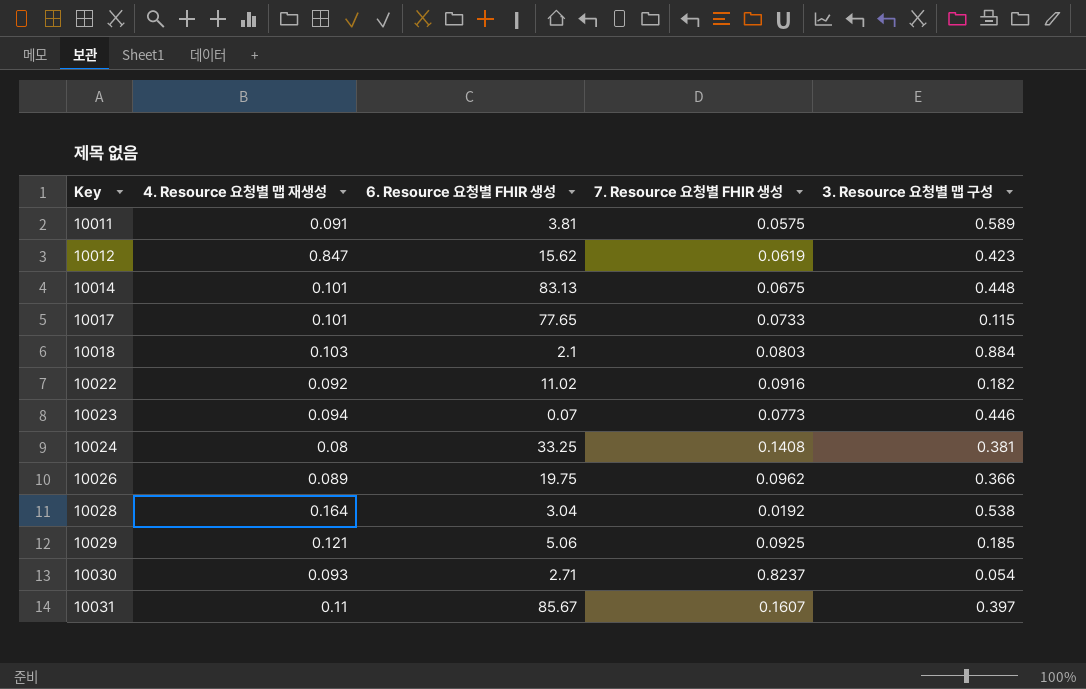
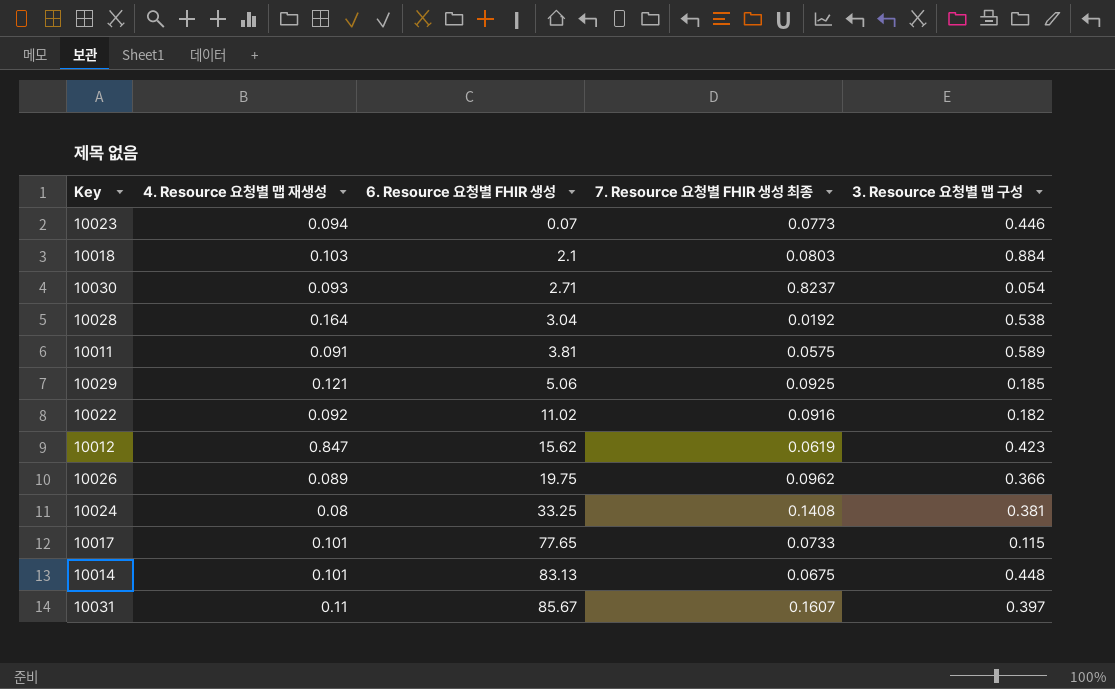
row order: Key ascending -> 6. Resource 요청별 FHIR 생성 ascending
column name: 7. Resource 요청별 FHIR 생성 -> 7. Resource 요청별 FHIR 생성 최종

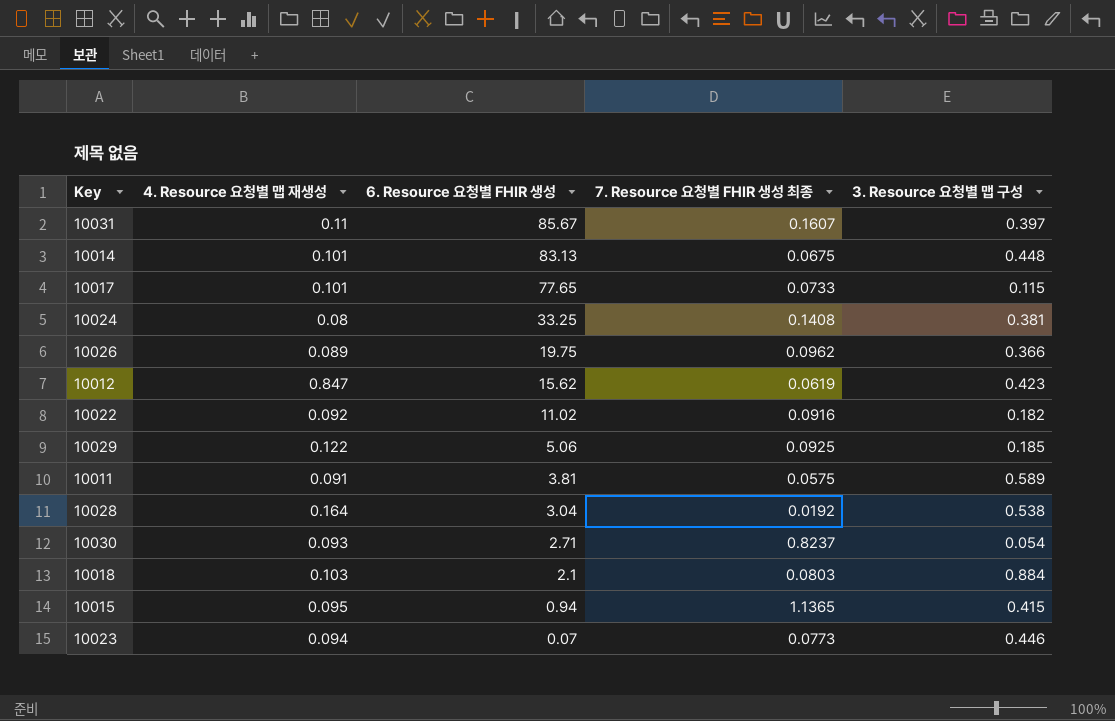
row order: 6. Resource 요청별 FHIR 생성 ascending -> 6. Resource 요청별 FHIR 생성 descending
10029 | 4. Resource 요청별 맵 재생성: 0.121 -> 0.122
row 10015: none -> 0.095 | 0.94 | 1.1365 | 0.415

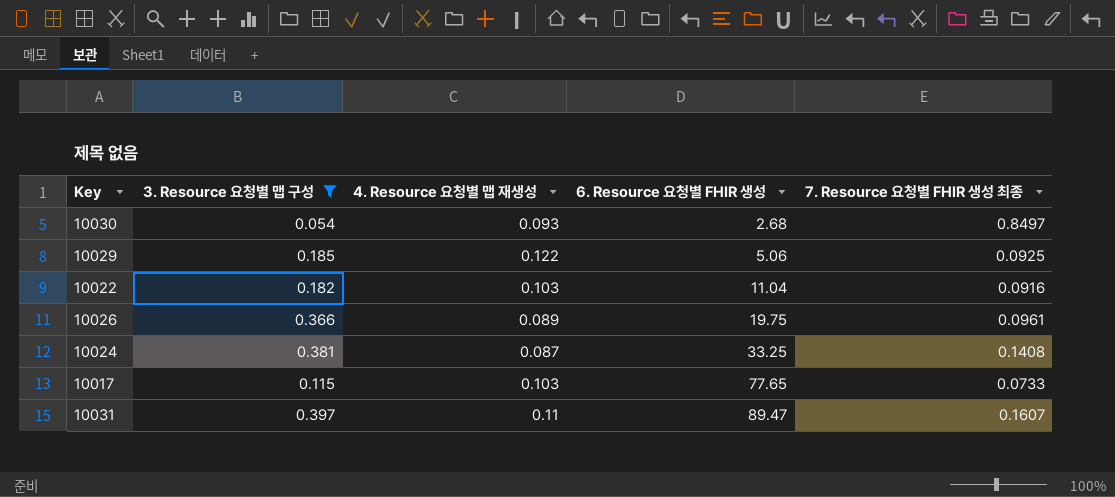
filter: none -> 3. Resource 요청별 맵 구성 <= 0.397
row order: 6. Resource 요청별 FHIR 생성 descending -> 6. Resource 요청별 FHIR 생성 ascending
column 3. Resource 요청별 맵 구성 | position: 5 -> 2
10030 | 6. Resource 요청별 FHIR 생성: 2.71 -> 2.68
10030 | 7. Resource 요청별 FHIR 생성 최종: 0.8237 -> 0.8497
10022 | 4. Resource 요청별 맵 재생성: 0.092 -> 0.103
10022 | 6. Resource 요청별 FHIR 생성: 11.02 -> 11.04
10026 | 7. Resource 요청별 FHIR 생성 최종: 0.0962 -> 0.0961
10024 | 4. Resource 요청별 맵 재생성: 0.08 -> 0.087
10017 | 4. Resource 요청별 맵 재생성: 0.101 -> 0.103
10031 | 6. Resource 요청별 FHIR 생성: 85.67 -> 89.47

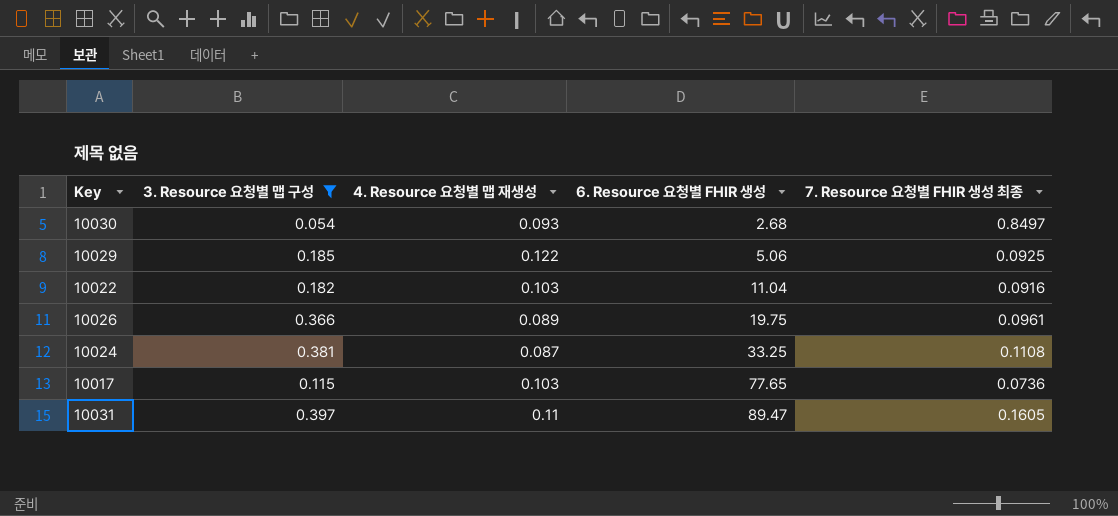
10024 | 7. Resource 요청별 FHIR 생성 최종: 0.1408 -> 0.1108
10017 | 7. Resource 요청별 FHIR 생성 최종: 0.0733 -> 0.0736
10031 | 7. Resource 요청별 FHIR 생성 최종: 0.1607 -> 0.1605

